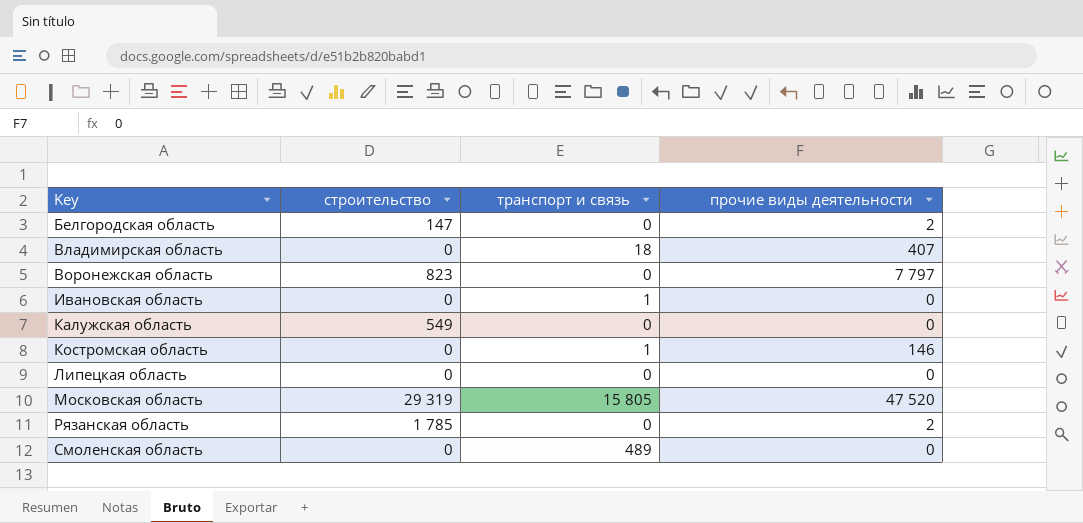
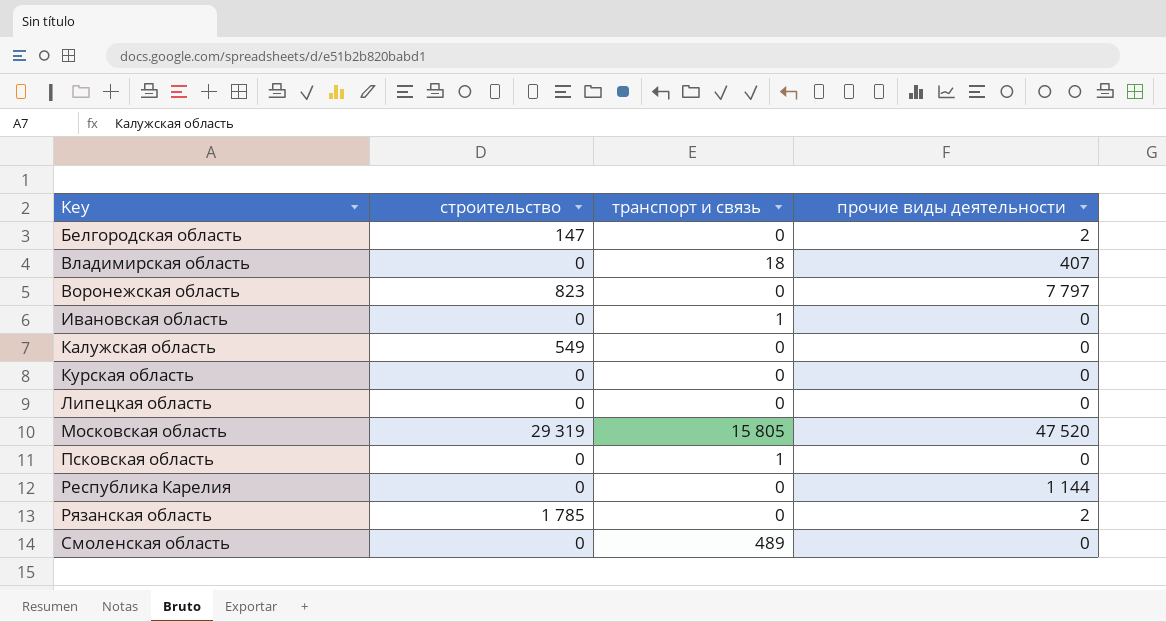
row Костромская область: 0 | 1 | 146 -> none
row Курская область: none -> 0 | 0 | 0
row Псковская область: none -> 0 | 1 | 0
row Республика Карелия: none -> 0 | 0 | 1 144

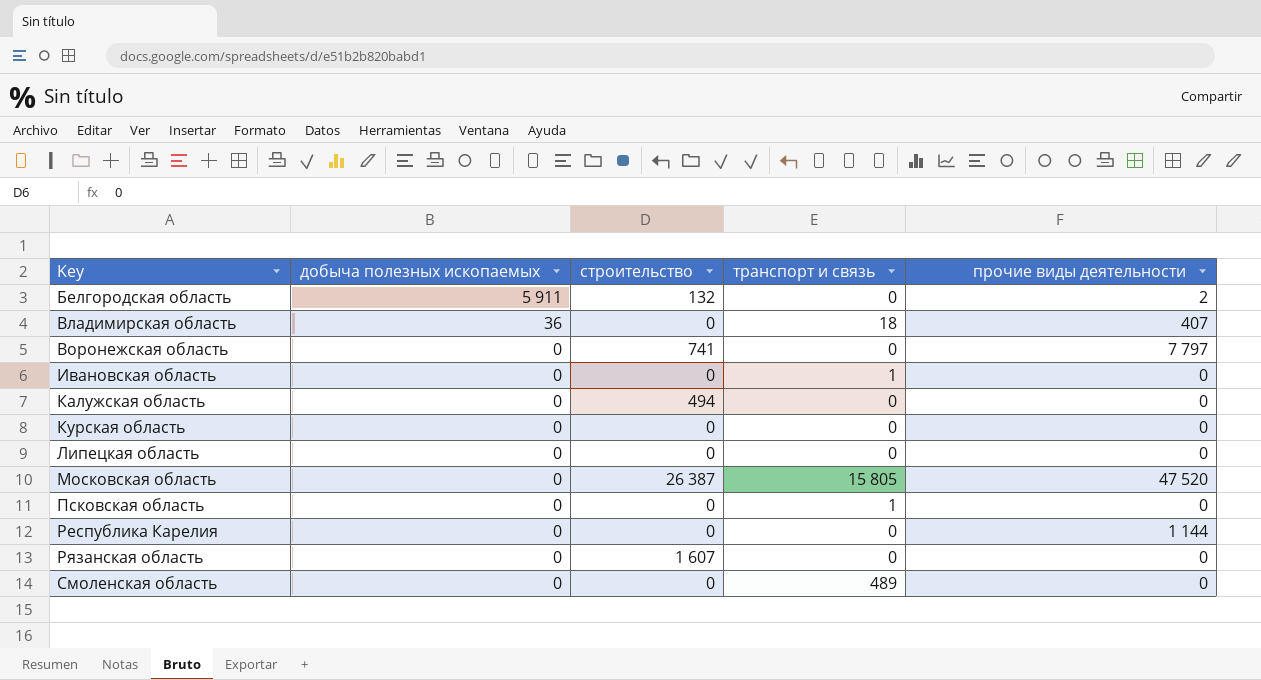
column добыча полезных ископаемых | position: none -> 2
Белгородская область | строительство: 147 -> 132
Воронежская область | строительство: 823 -> 741
Калужская область | строительство: 549 -> 494
Московская область | строительство: 29 319 -> 26 387
Рязанская область | строительство: 1 785 -> 1 607
Рязанская область | прочие виды деятельности: 2 -> 0

